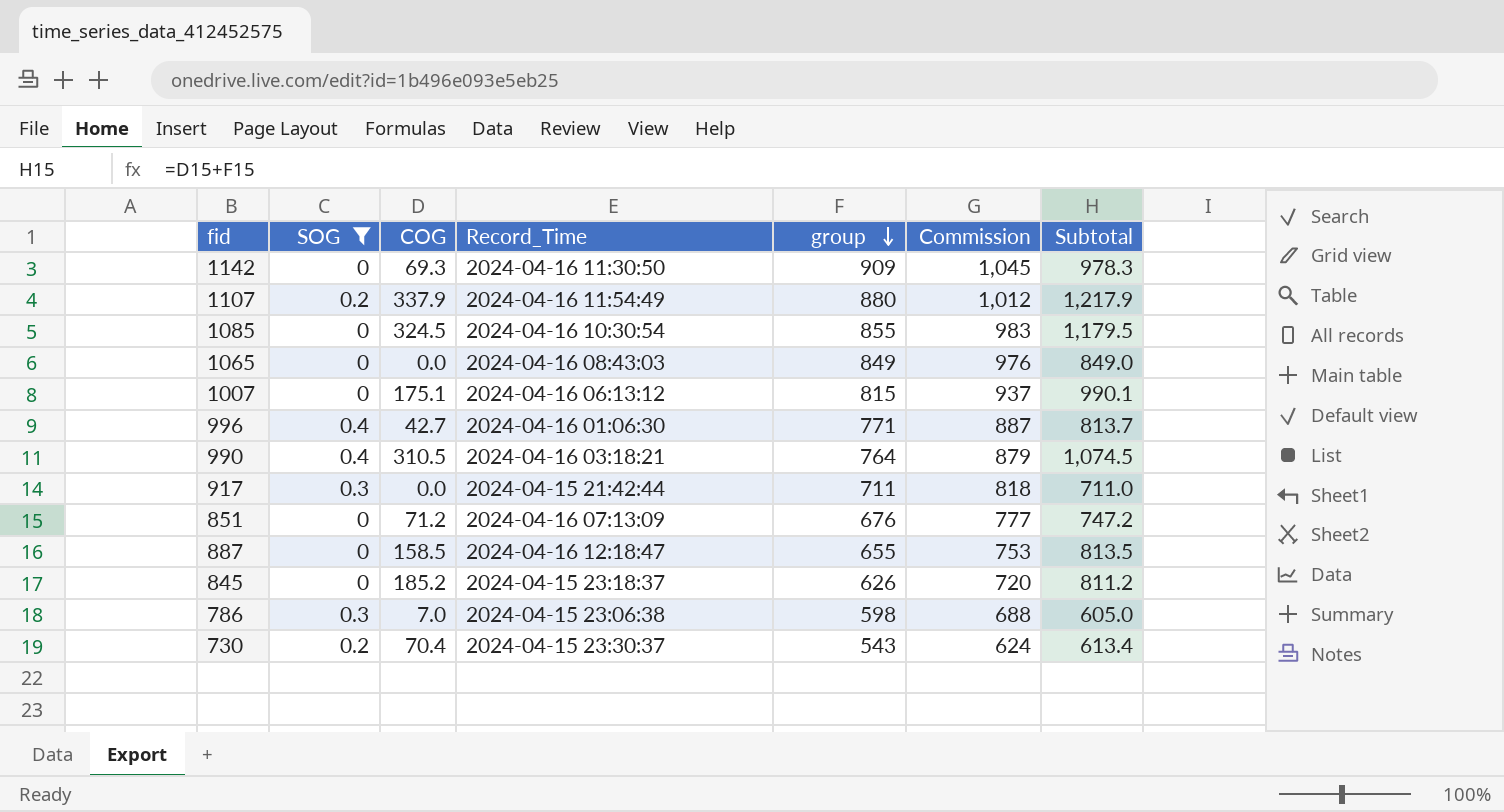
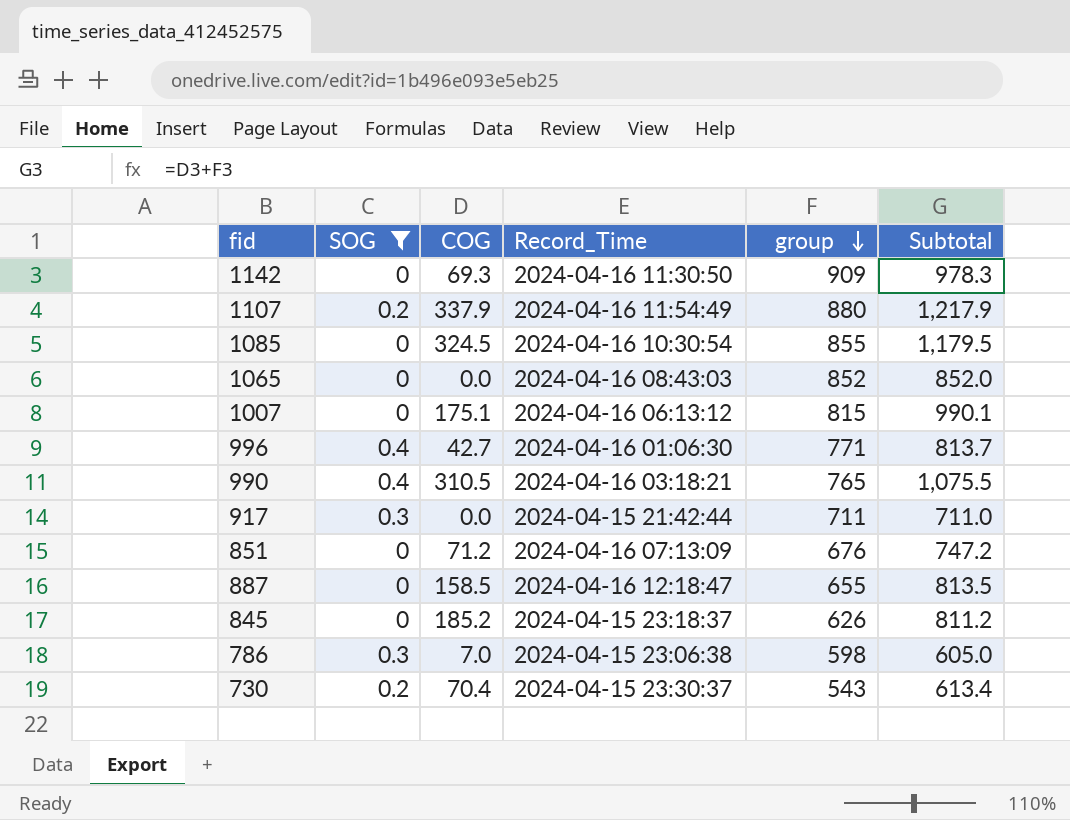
column Commission | formula: [group] * 1.15 -> none
1065 | group: 849 -> 852
1065 | Subtotal: 849.0 -> 852.0
990 | group: 764 -> 765
990 | Subtotal: 1,074.5 -> 1,075.5

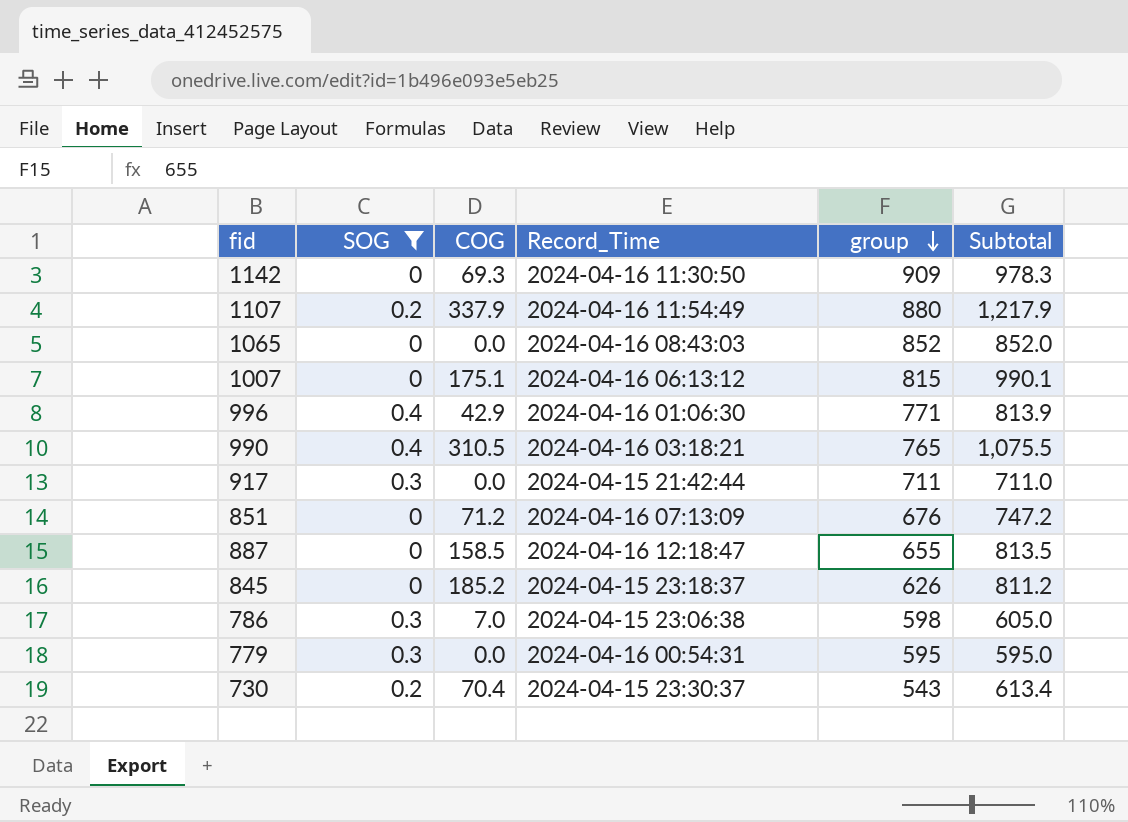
row 1085: 0 | 324.5 | 2024-04-16 10:30:54 | 855 | 1,179.5 -> none
996 | COG: 42.7 -> 42.9
996 | Subtotal: 813.7 -> 813.9
row 779: none -> 0.3 | 0.0 | 2024-04-16 00:54:31 | 595 | 595.0

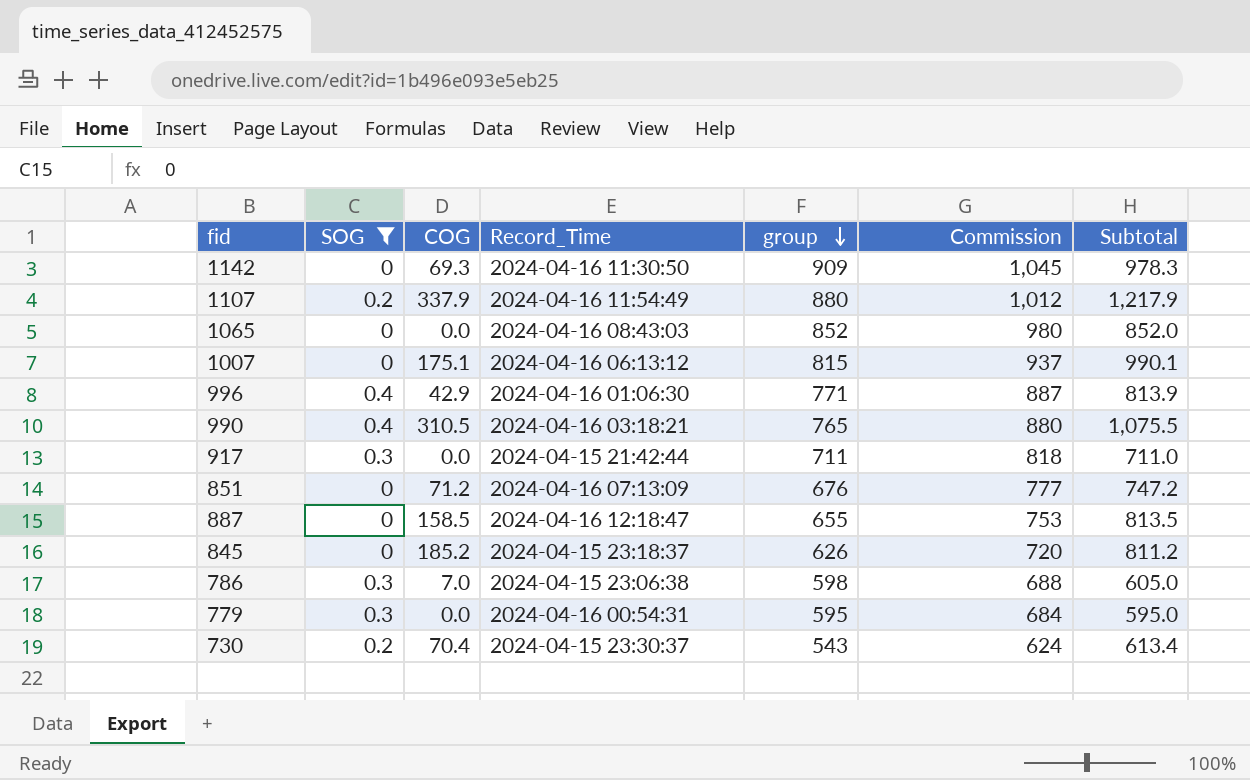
column Commission | formula: none -> [group] * 1.15

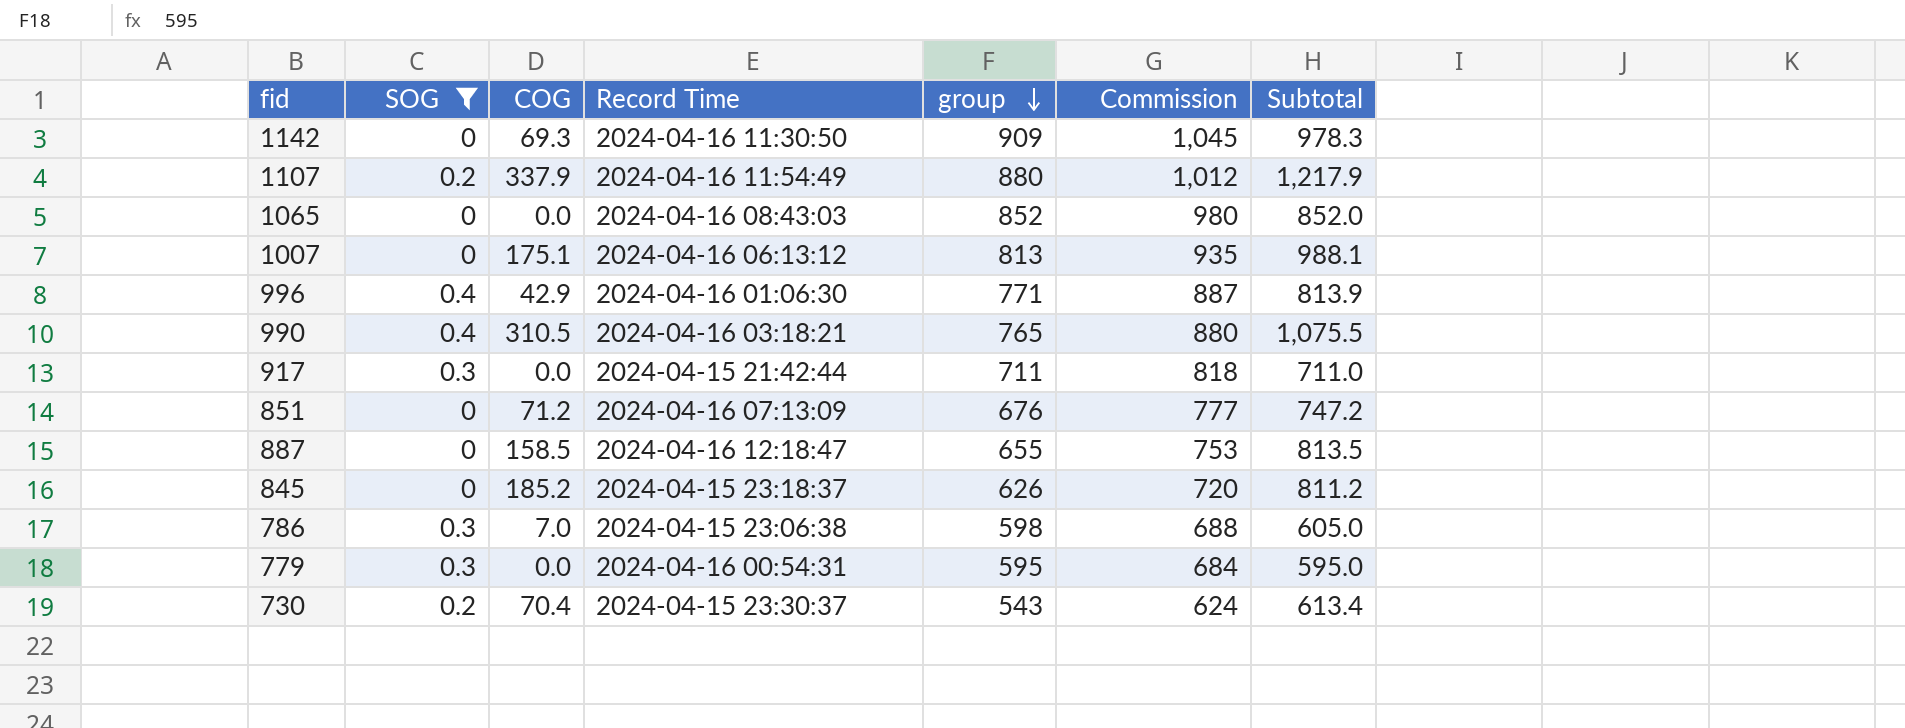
column name: Record_Time -> Record Time
1007 | group: 815 -> 813
1007 | Commission: 937 -> 935
1007 | Subtotal: 990.1 -> 988.1

